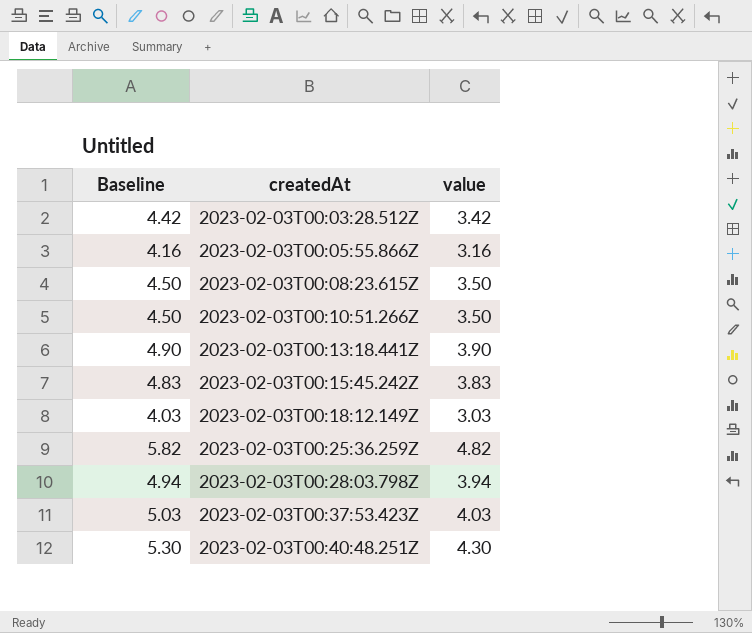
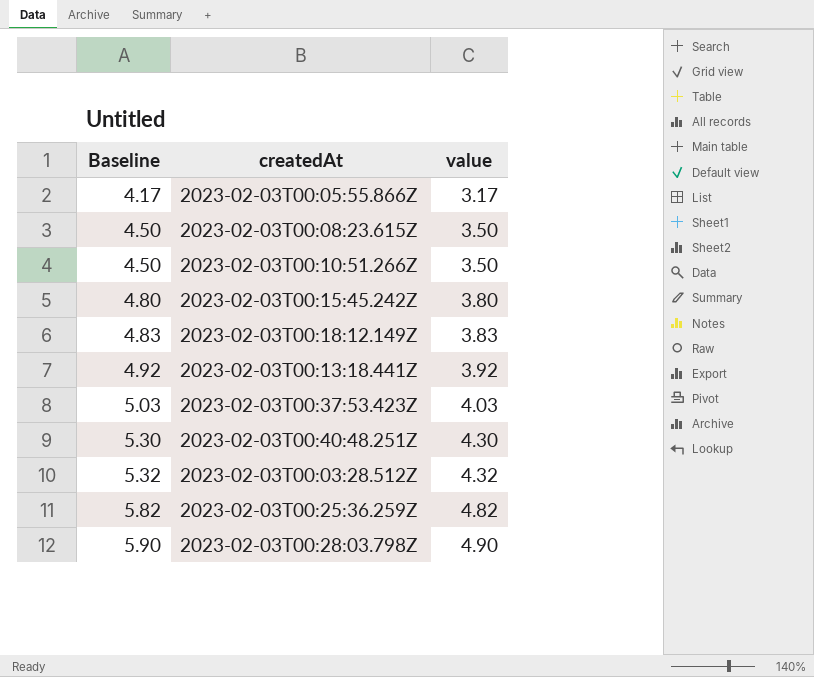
row order: createdAt ascending -> Baseline ascending
2023-02-03T00:05:55.866Z | Baseline: 4.16 -> 4.17
2023-02-03T00:05:55.866Z | value: 3.16 -> 3.17
2023-02-03T00:15:45.242Z | Baseline: 4.83 -> 4.80
2023-02-03T00:15:45.242Z | value: 3.83 -> 3.80
2023-02-03T00:18:12.149Z | Baseline: 4.03 -> 4.83
2023-02-03T00:18:12.149Z | value: 3.03 -> 3.83
2023-02-03T00:13:18.441Z | Baseline: 4.90 -> 4.92
2023-02-03T00:13:18.441Z | value: 3.90 -> 3.92
2023-02-03T00:03:28.512Z | Baseline: 4.42 -> 5.32
2023-02-03T00:03:28.512Z | value: 3.42 -> 4.32
2023-02-03T00:28:03.798Z | Baseline: 4.94 -> 5.90
2023-02-03T00:28:03.798Z | value: 3.94 -> 4.90

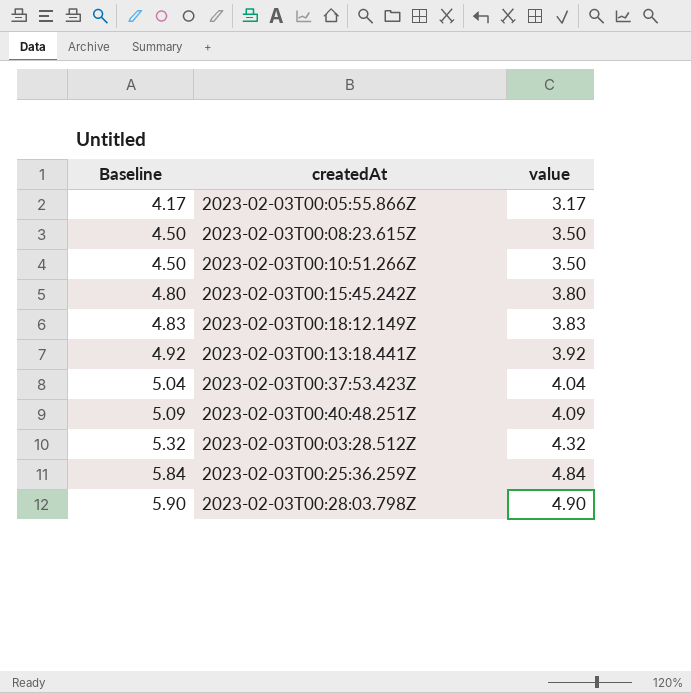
2023-02-03T00:37:53.423Z | Baseline: 5.03 -> 5.04
2023-02-03T00:37:53.423Z | value: 4.03 -> 4.04
2023-02-03T00:40:48.251Z | Baseline: 5.30 -> 5.09
2023-02-03T00:40:48.251Z | value: 4.30 -> 4.09
2023-02-03T00:25:36.259Z | Baseline: 5.82 -> 5.84
2023-02-03T00:25:36.259Z | value: 4.82 -> 4.84

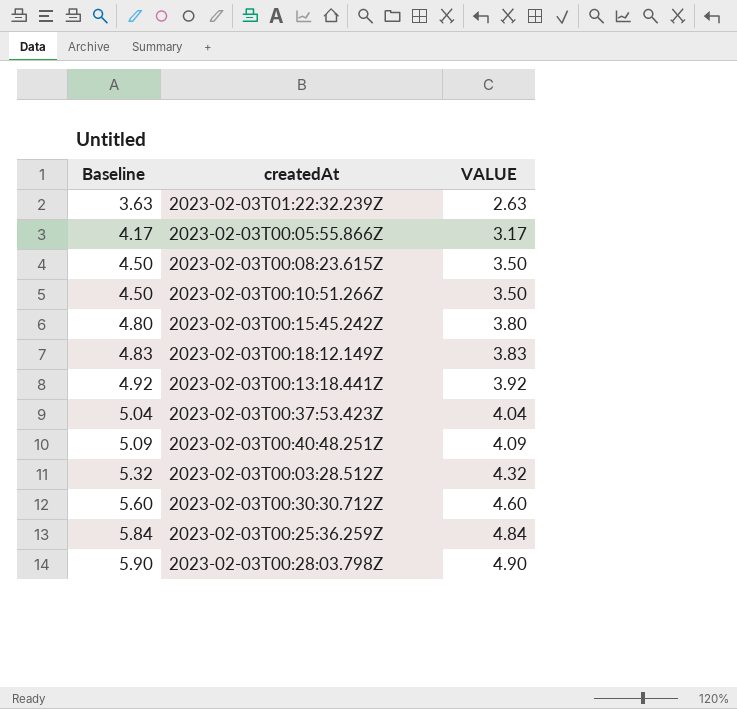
column name: value -> VALUE
row 2023-02-03T01:22:32.239Z: none -> 3.63 | 2.63
row 2023-02-03T00:30:30.712Z: none -> 5.60 | 4.60

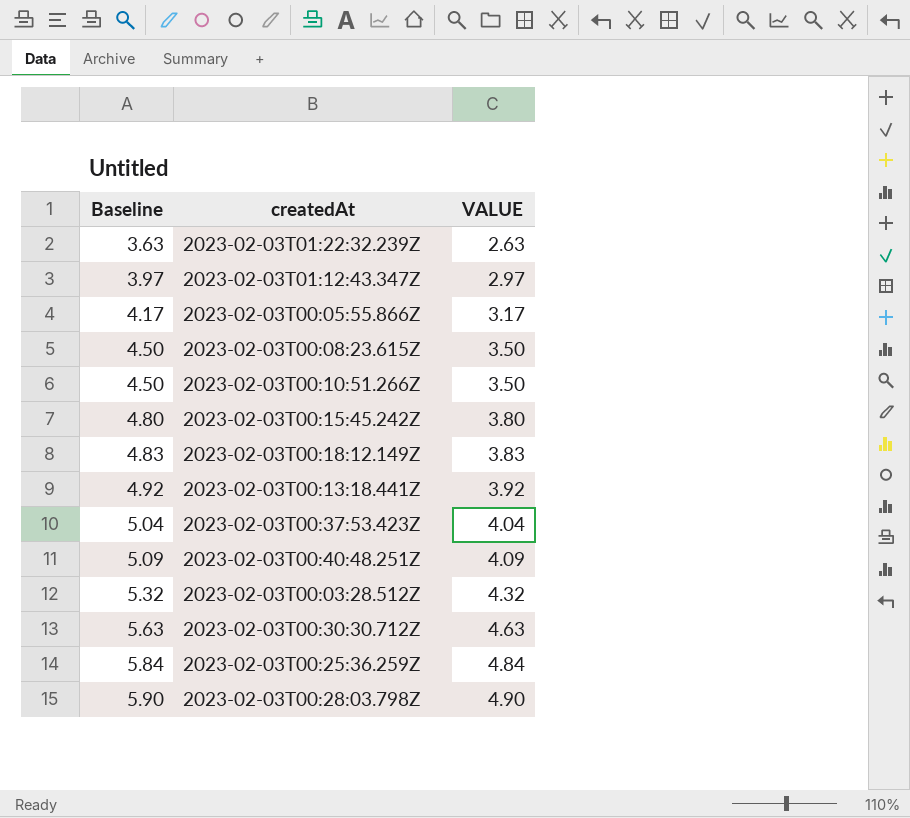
row 2023-02-03T01:12:43.347Z: none -> 3.97 | 2.97
2023-02-03T00:30:30.712Z | Baseline: 5.60 -> 5.63
2023-02-03T00:30:30.712Z | VALUE: 4.60 -> 4.63

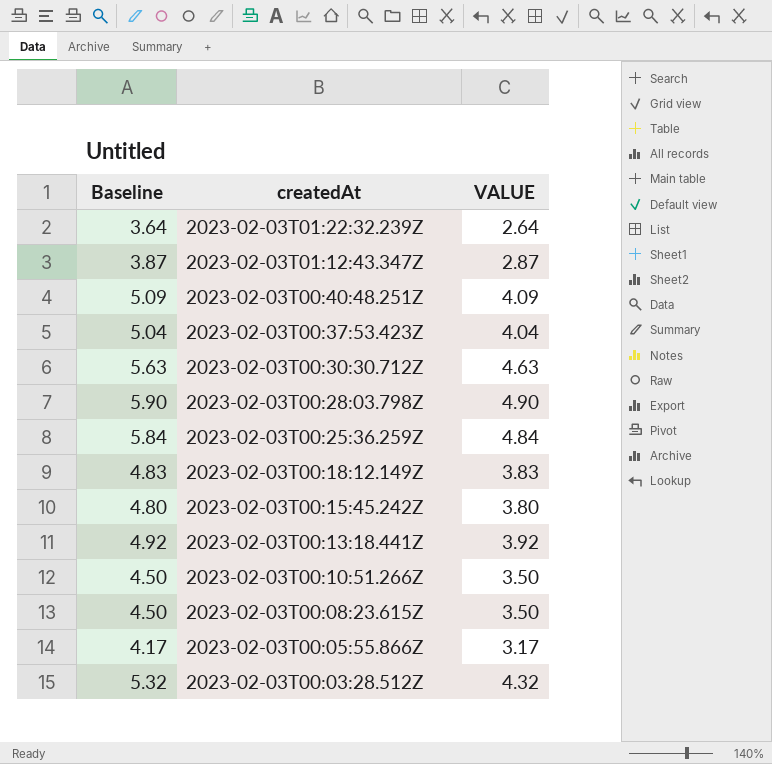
row order: Baseline ascending -> createdAt descending
2023-02-03T01:22:32.239Z | Baseline: 3.63 -> 3.64
2023-02-03T01:22:32.239Z | VALUE: 2.63 -> 2.64
2023-02-03T01:12:43.347Z | Baseline: 3.97 -> 3.87
2023-02-03T01:12:43.347Z | VALUE: 2.97 -> 2.87

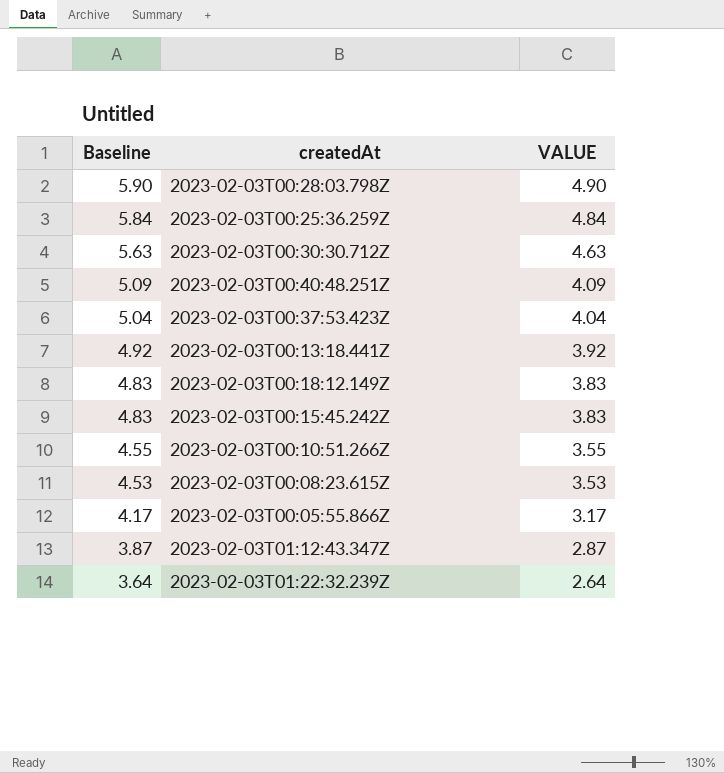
row order: createdAt descending -> Baseline descending
row 2023-02-03T00:03:28.512Z: 5.32 | 4.32 -> none
2023-02-03T00:15:45.242Z | Baseline: 4.80 -> 4.83
2023-02-03T00:15:45.242Z | VALUE: 3.80 -> 3.83
2023-02-03T00:10:51.266Z | Baseline: 4.50 -> 4.55
2023-02-03T00:10:51.266Z | VALUE: 3.50 -> 3.55
2023-02-03T00:08:23.615Z | Baseline: 4.50 -> 4.53
2023-02-03T00:08:23.615Z | VALUE: 3.50 -> 3.53

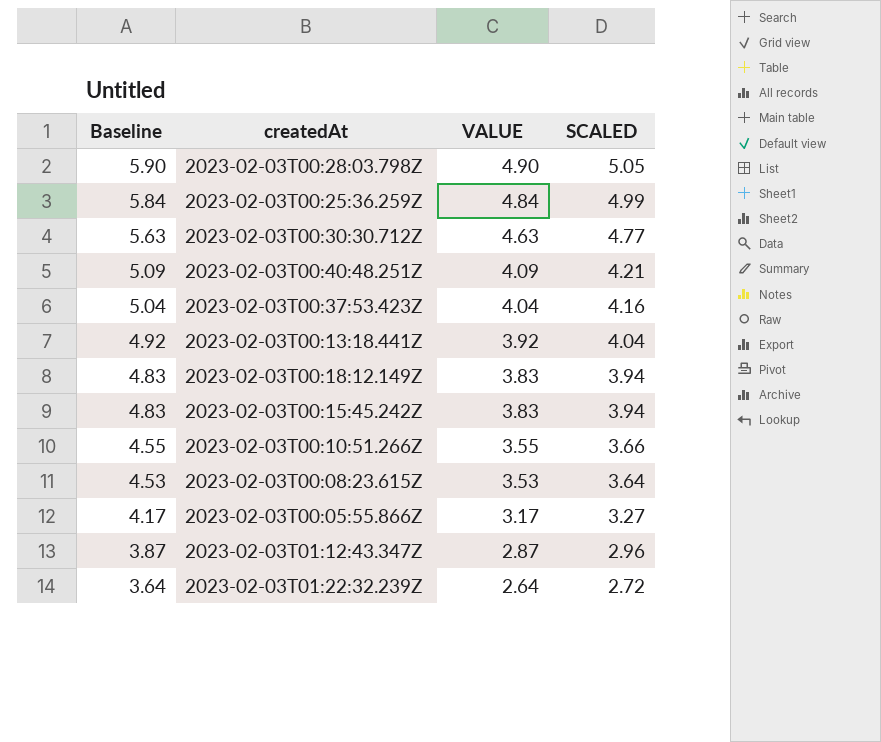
column SCALED | formula: none -> [VALUE] * 1.03

